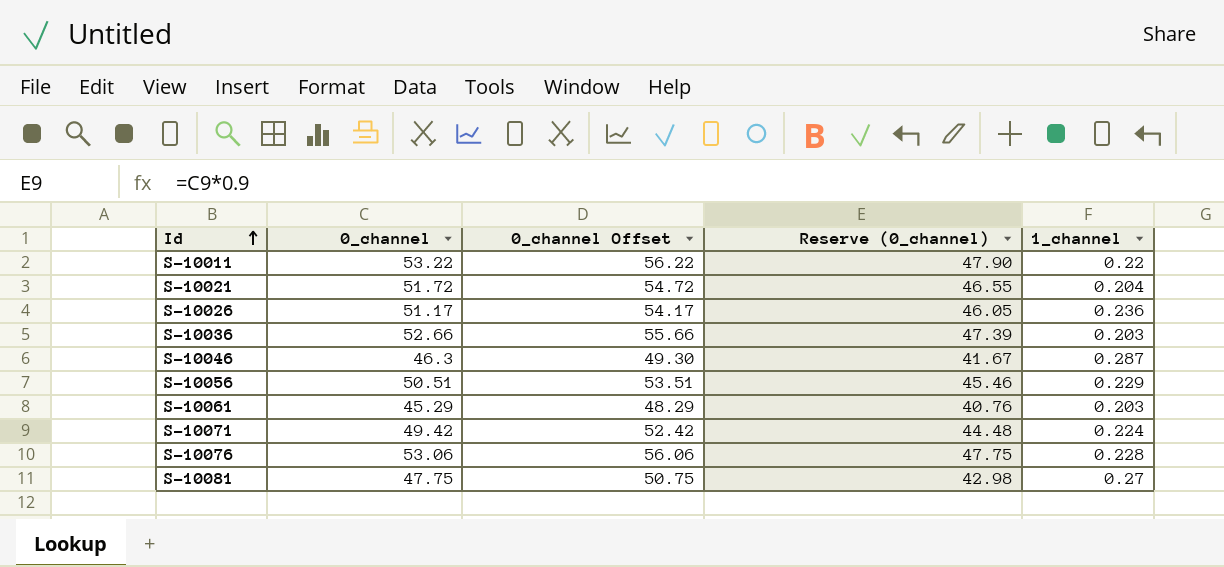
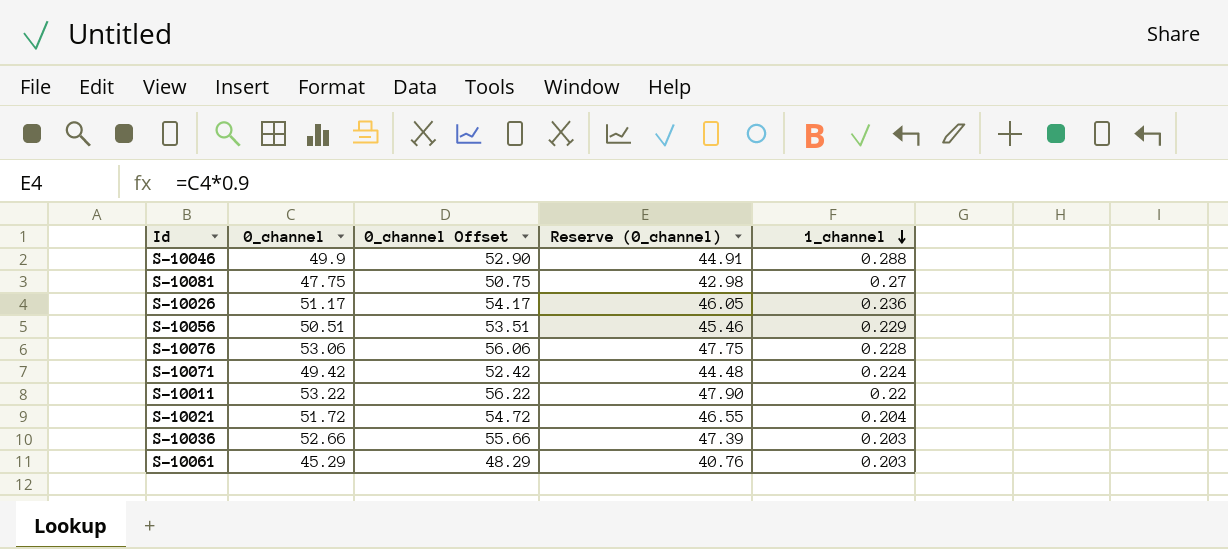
row order: Id ascending -> 1_channel descending
S-10046 | 0_channel: 46.3 -> 49.9
S-10046 | 0_channel Offset: 49.30 -> 52.90
S-10046 | Reserve (0_channel): 41.67 -> 44.91
S-10046 | 1_channel: 0.287 -> 0.288

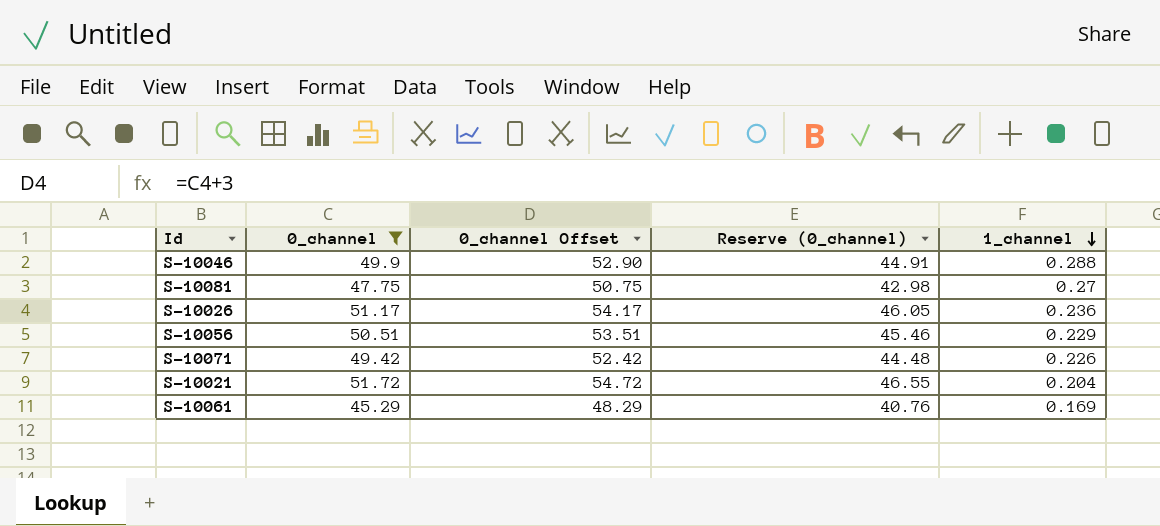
filter: none -> 0_channel <= 51.72
S-10071 | 1_channel: 0.224 -> 0.226
S-10061 | 1_channel: 0.203 -> 0.169

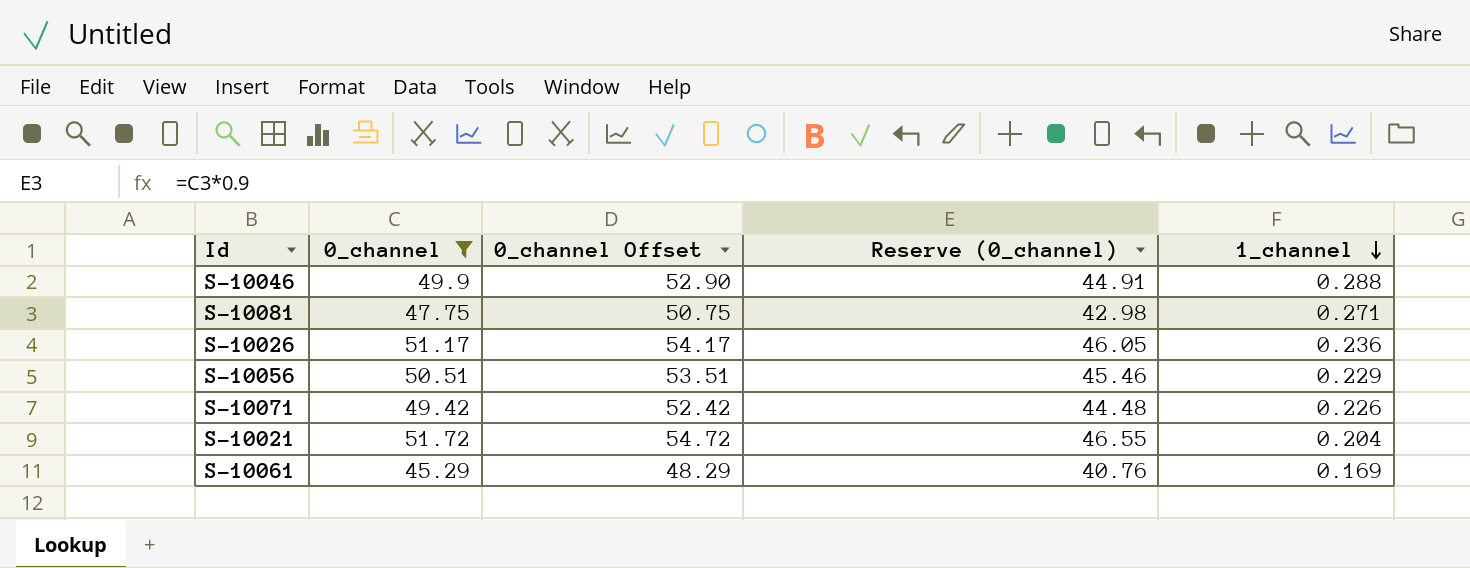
S-10081 | 1_channel: 0.27 -> 0.271

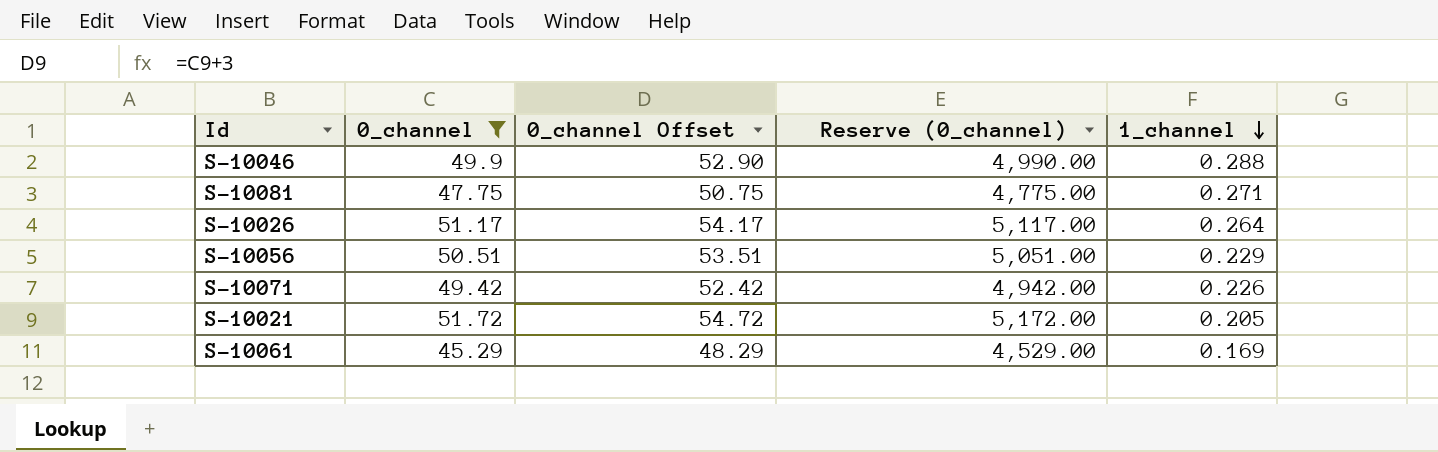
column Reserve (0_channel) | formula: [0_channel] * 0.9 -> [0_channel] * 100
S-10026 | 1_channel: 0.236 -> 0.264
S-10021 | 1_channel: 0.204 -> 0.205

